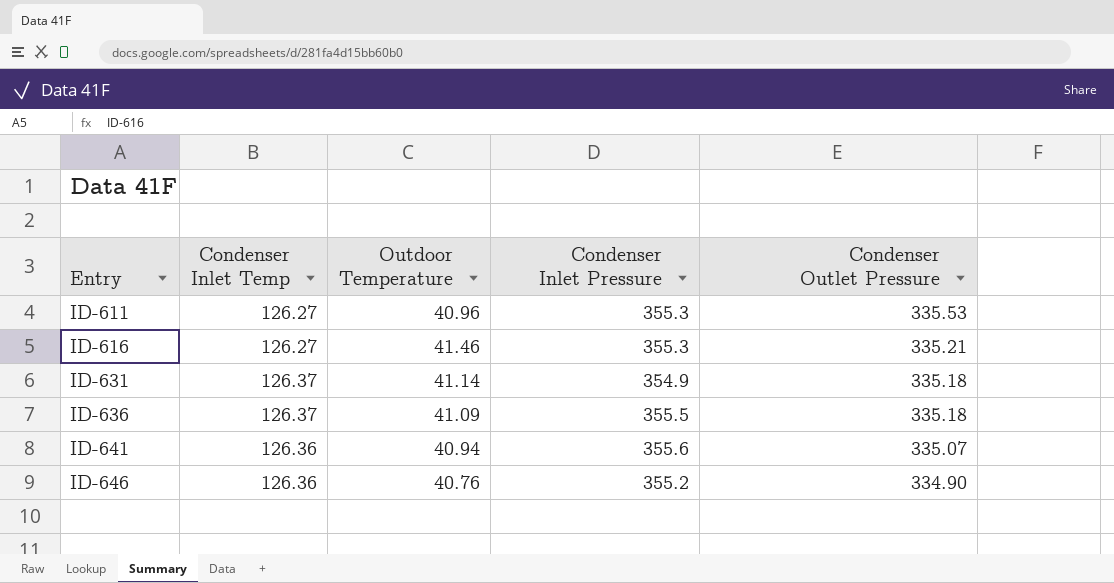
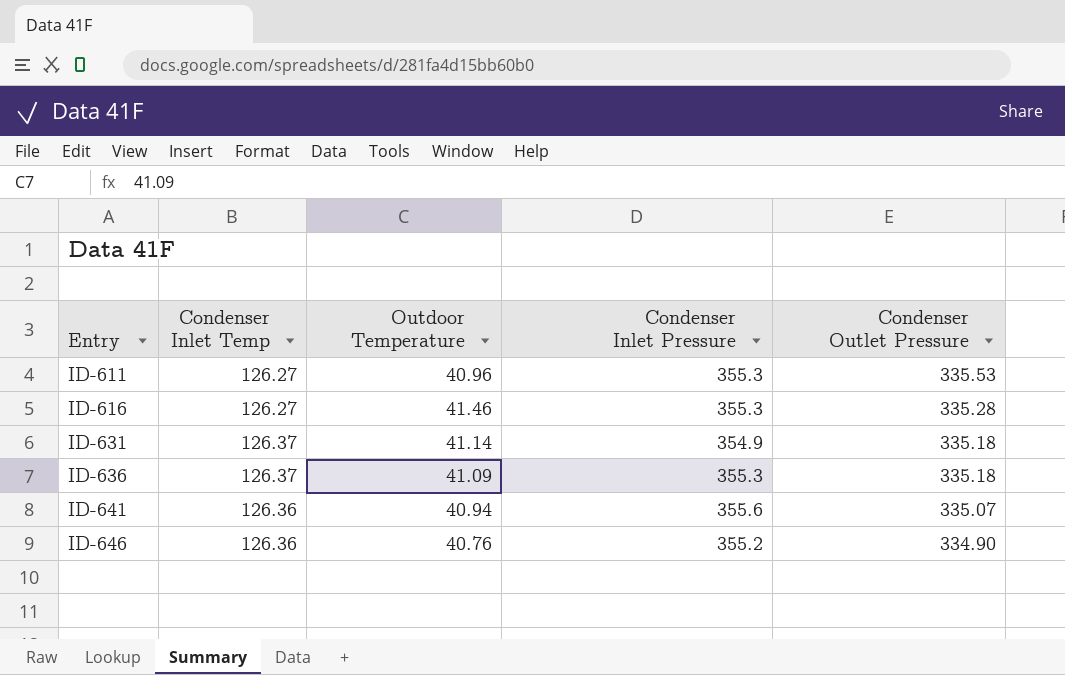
ID-616 | Condenser Outlet Pressure: 335.21 -> 335.28
ID-636 | Condenser Inlet Pressure: 355.5 -> 355.3

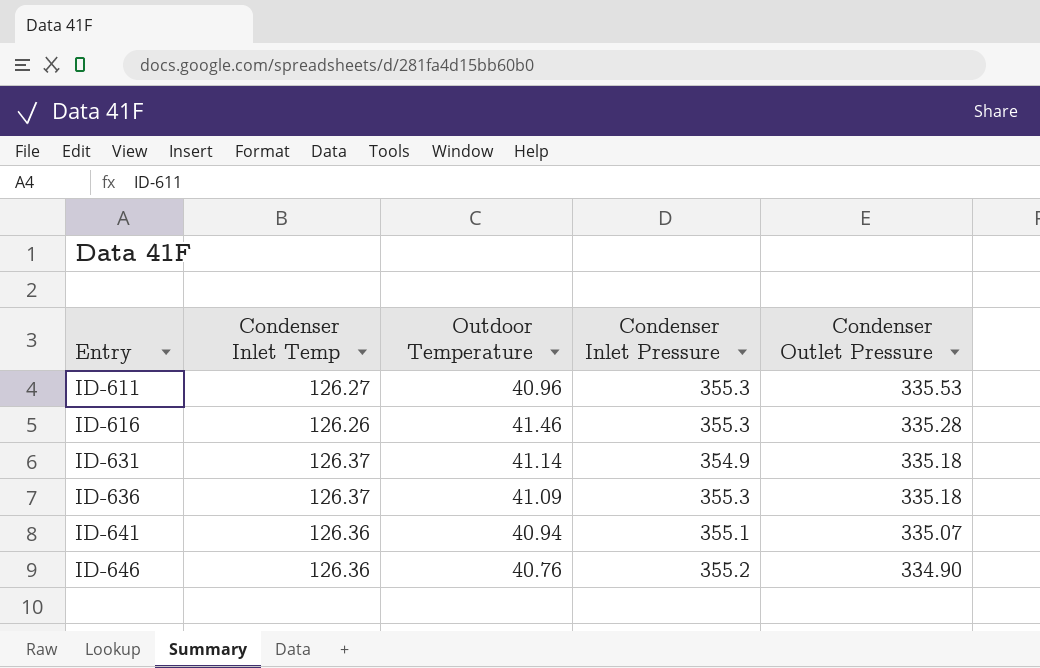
ID-616 | Condenser Inlet Temp: 126.27 -> 126.26
ID-641 | Condenser Inlet Pressure: 355.6 -> 355.1

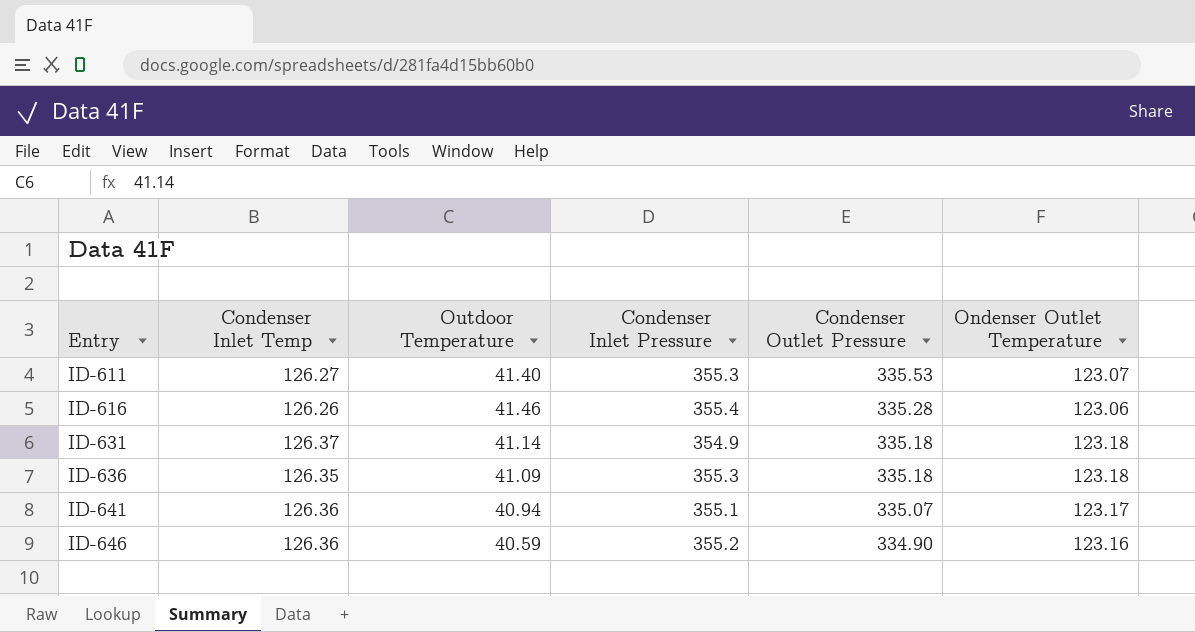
column Ondenser Outlet Temperature | position: none -> 6
ID-611 | Outdoor Temperature: 40.96 -> 41.40
ID-616 | Condenser Inlet Pressure: 355.3 -> 355.4
ID-636 | Condenser Inlet Temp: 126.37 -> 126.35
ID-646 | Outdoor Temperature: 40.76 -> 40.59

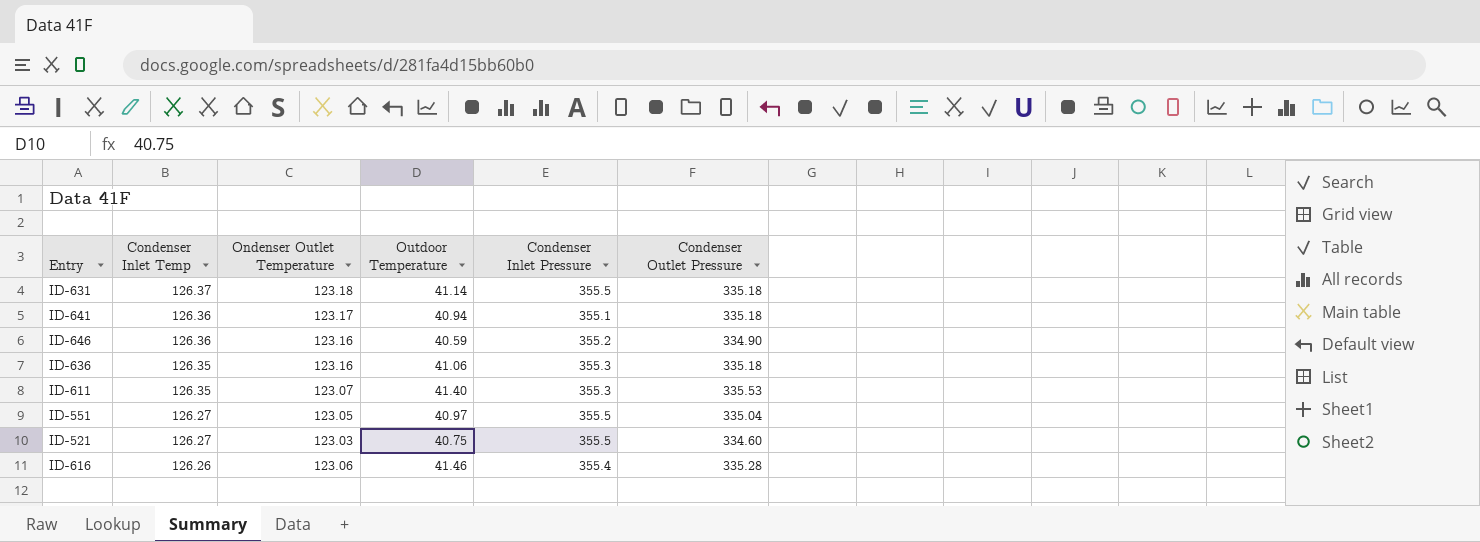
row order: Entry ascending -> Condenser Inlet Temp descending
column Ondenser Outlet Temperature | position: 6 -> 3
ID-631 | Condenser Inlet Pressure: 354.9 -> 355.5
ID-641 | Condenser Outlet Pressure: 335.07 -> 335.18
ID-636 | Ondenser Outlet Temperature: 123.18 -> 123.16
ID-636 | Outdoor Temperature: 41.09 -> 41.06
ID-611 | Condenser Inlet Temp: 126.27 -> 126.35
row ID-551: none -> 126.27 | 123.05 | 40.97 | 355.5 | 335.04
row ID-521: none -> 126.27 | 123.03 | 40.75 | 355.5 | 334.60

